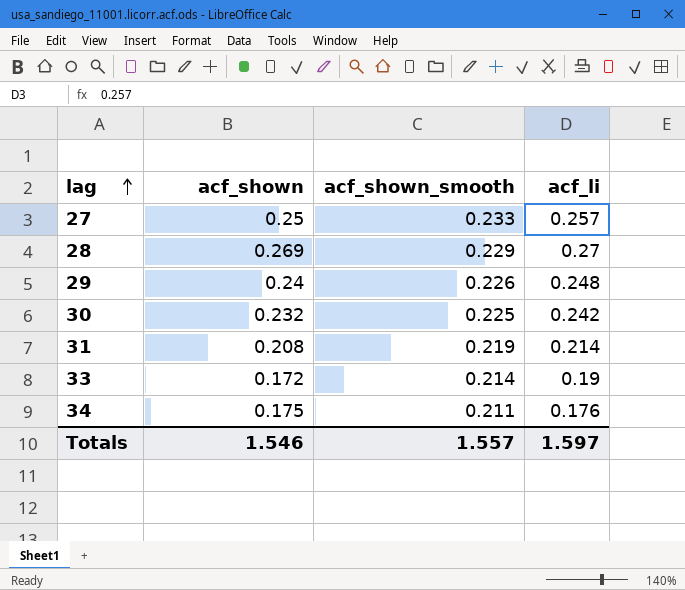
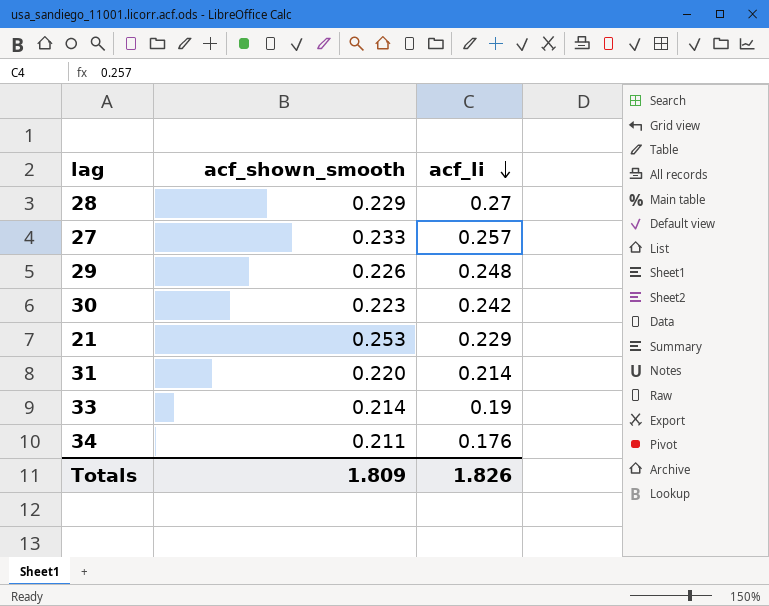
row order: lag ascending -> acf_li descending
column acf_shown | position: 2 -> none
30 | acf_shown_smooth: 0.225 -> 0.223
row 21: none -> 0.253 | 0.229
31 | acf_shown_smooth: 0.219 -> 0.220
Totals | acf_shown_smooth: 1.557 -> 1.809
Totals | acf_li: 1.597 -> 1.826

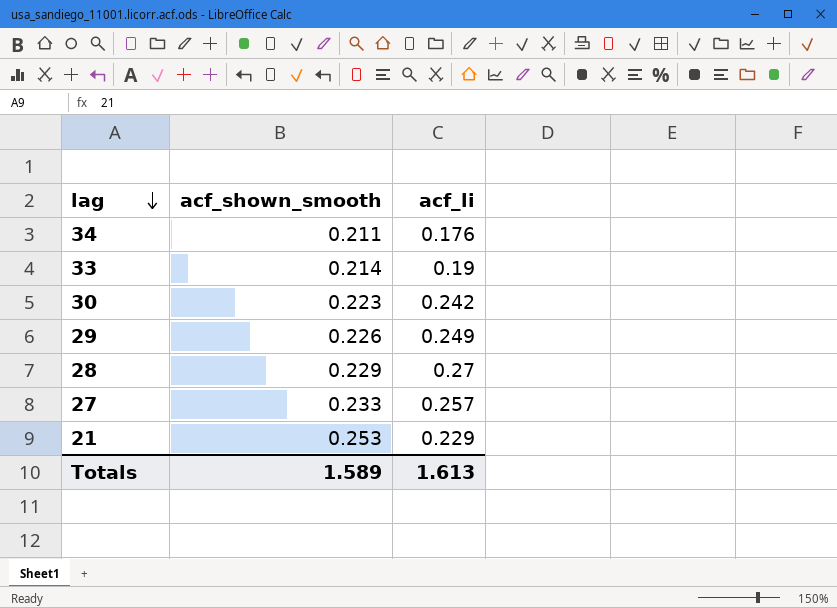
row order: acf_li descending -> lag descending
row 31: 0.220 | 0.214 -> none
29 | acf_li: 0.248 -> 0.249
Totals | acf_shown_smooth: 1.809 -> 1.589
Totals | acf_li: 1.826 -> 1.613

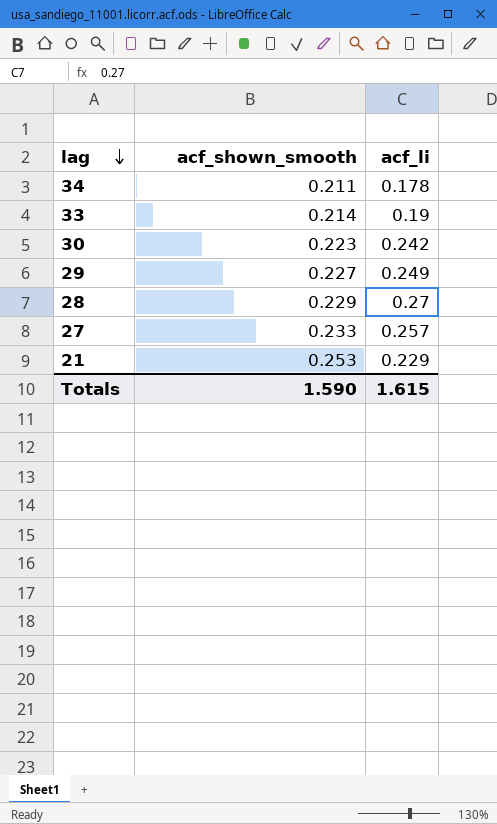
34 | acf_li: 0.176 -> 0.178
29 | acf_shown_smooth: 0.226 -> 0.227
Totals | acf_shown_smooth: 1.589 -> 1.590
Totals | acf_li: 1.613 -> 1.615

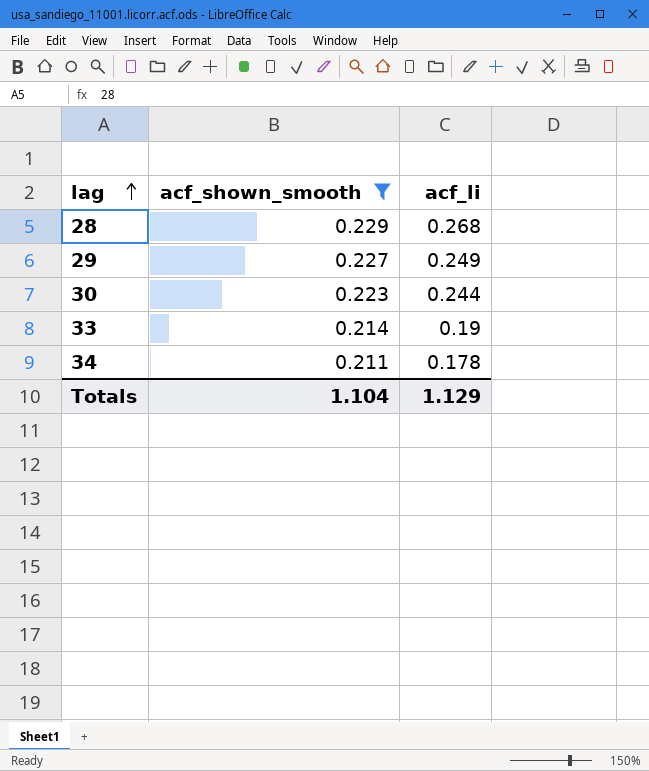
filter: none -> acf_shown_smooth <= 0.229
row order: lag descending -> lag ascending
28 | acf_li: 0.27 -> 0.268
30 | acf_li: 0.242 -> 0.244
Totals | acf_shown_smooth: 1.590 -> 1.104
Totals | acf_li: 1.615 -> 1.129

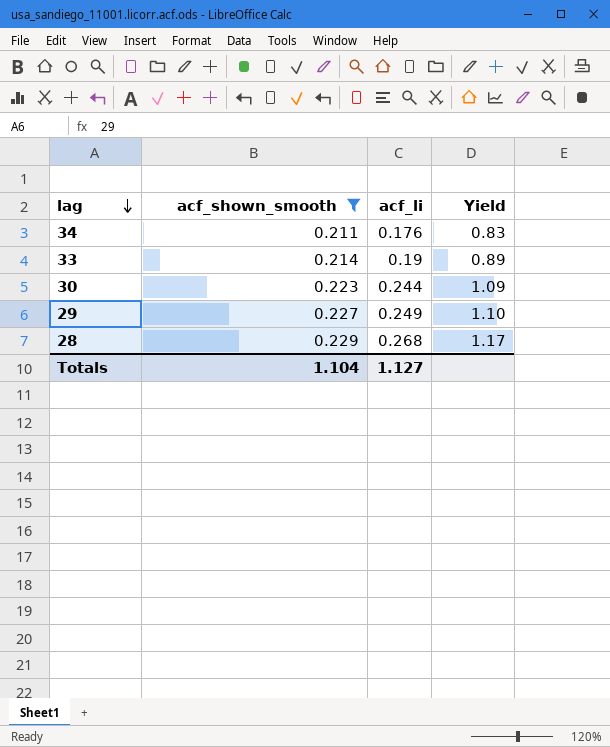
row order: lag ascending -> lag descending
column Yield | formula: none -> [acf_li] / [acf_shown_smooth]
34 | acf_li: 0.178 -> 0.176
Totals | acf_li: 1.129 -> 1.127

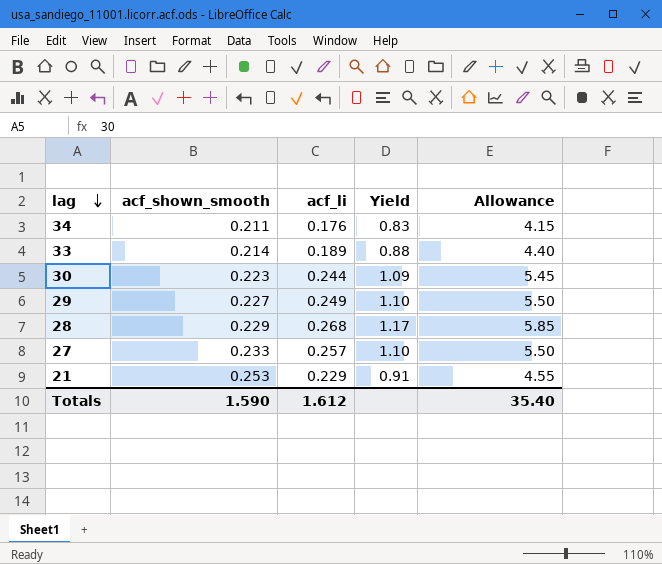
filter: acf_shown_smooth <= 0.229 -> none
column Allowance | formula: none -> [Yield] * 5
33 | acf_li: 0.19 -> 0.189
33 | Yield: 0.89 -> 0.88
Totals | acf_shown_smooth: 1.104 -> 1.590
Totals | acf_li: 1.127 -> 1.612

